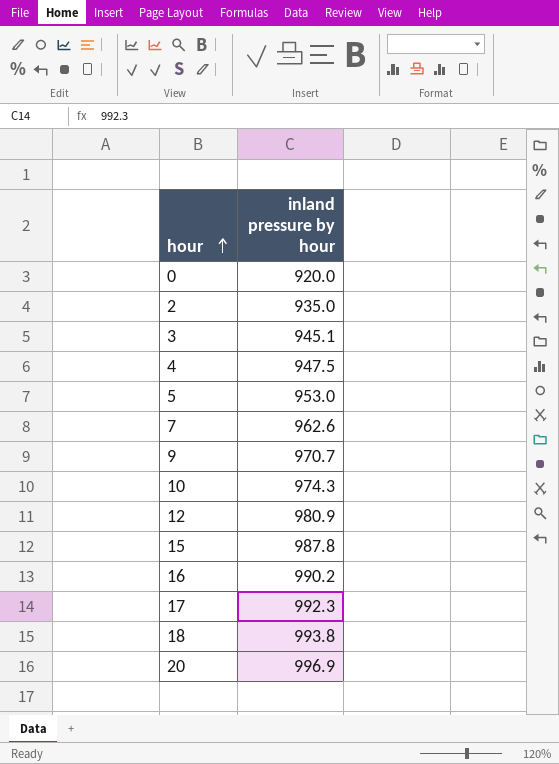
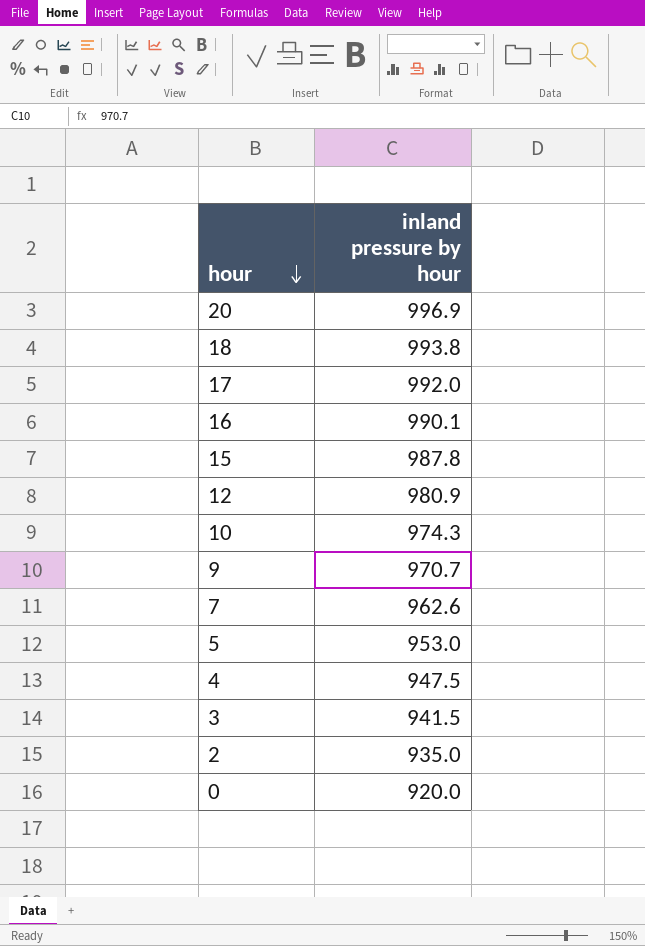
row order: hour ascending -> hour descending
17 | inland pressure by hour: 992.3 -> 992.0
16 | inland pressure by hour: 990.2 -> 990.1
3 | inland pressure by hour: 945.1 -> 941.5

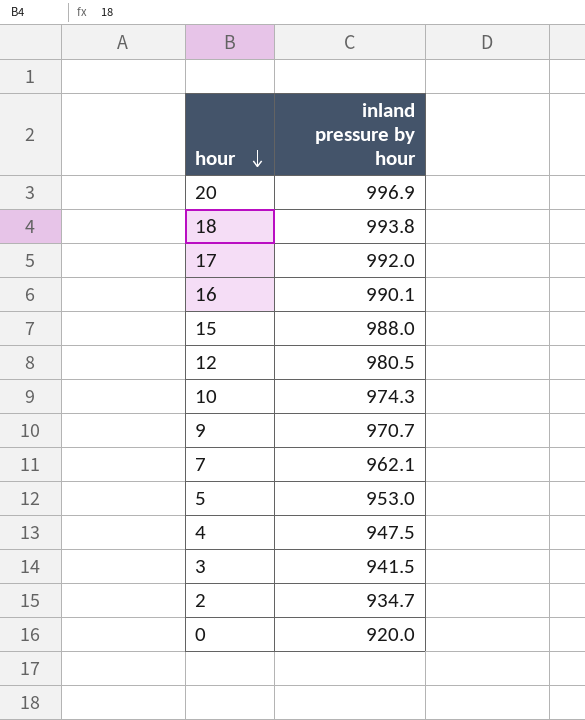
15 | inland pressure by hour: 987.8 -> 988.0
12 | inland pressure by hour: 980.9 -> 980.5
7 | inland pressure by hour: 962.6 -> 962.1
2 | inland pressure by hour: 935.0 -> 934.7

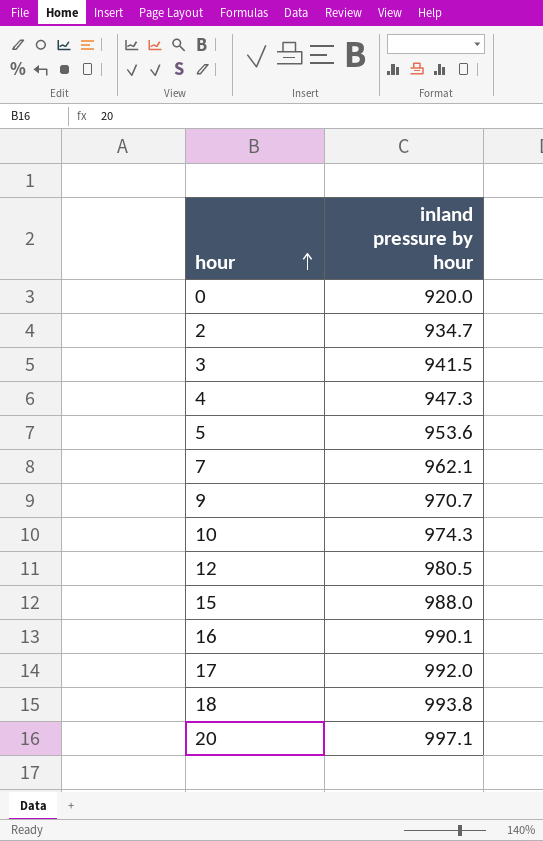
row order: hour descending -> hour ascending
4 | inland pressure by hour: 947.5 -> 947.3
5 | inland pressure by hour: 953.0 -> 953.6
20 | inland pressure by hour: 996.9 -> 997.1

